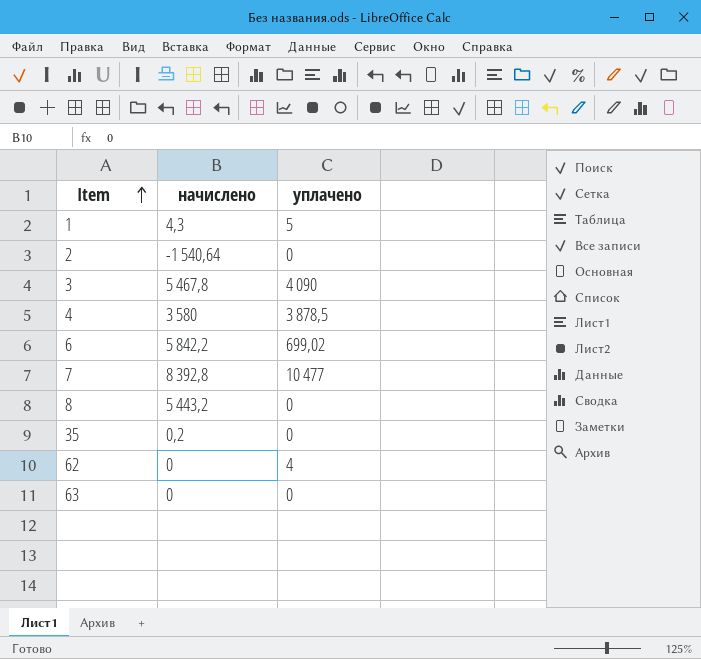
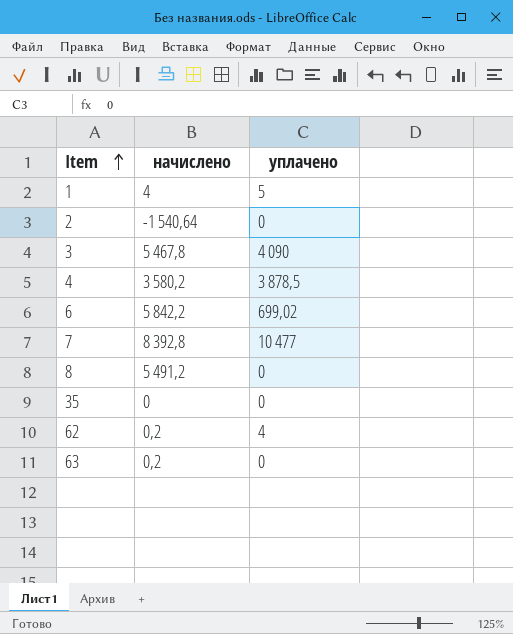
1 | начислено: 4,3 -> 4
4 | начислено: 3 580 -> 3 580,2
8 | начислено: 5 443,2 -> 5 491,2
35 | начислено: 0,2 -> 0
62 | начислено: 0 -> 0,2
63 | начислено: 0 -> 0,2

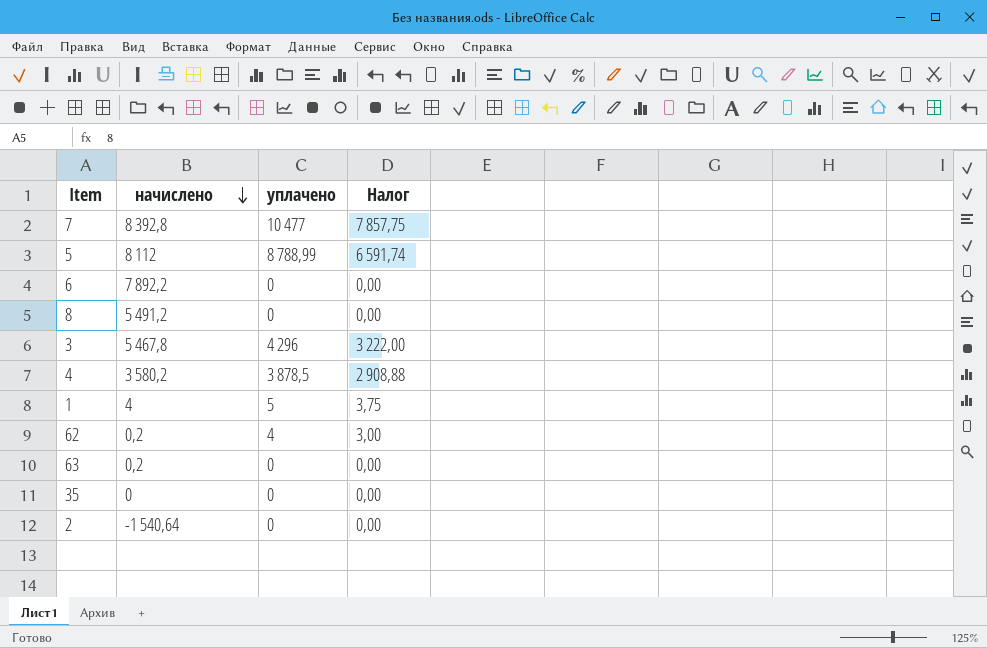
row order: Item ascending -> начислено descending
column Налог | formula: none -> [уплачено] * 0,75
row 5: none -> 8 112 | 8 788,99 | 6 591,74
6 | начислено: 5 842,2 -> 7 892,2
6 | уплачено: 699,02 -> 0
3 | уплачено: 4 090 -> 4 296

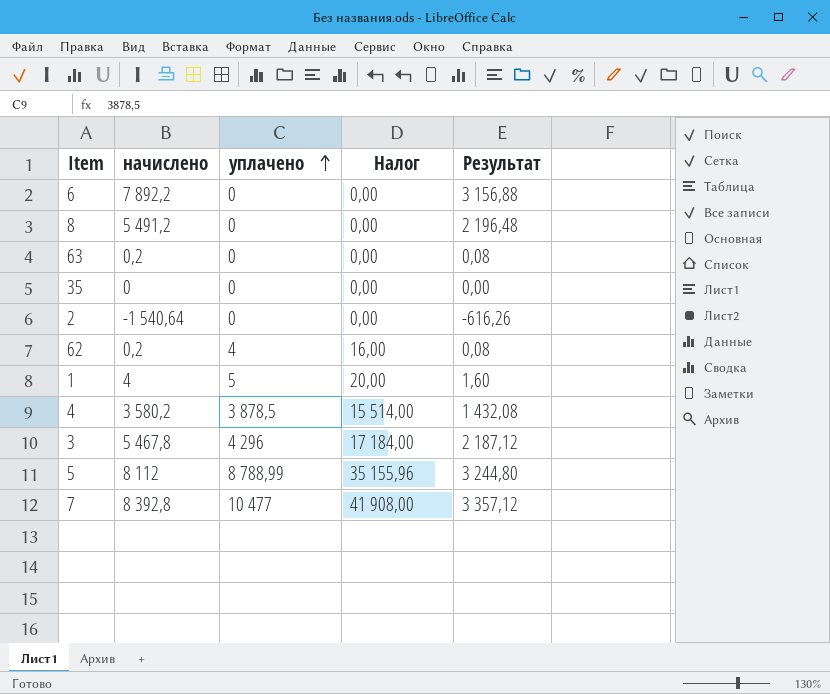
row order: начислено descending -> уплачено ascending
column Налог | formula: [уплачено] * 0,75 -> [уплачено] * 4
column Результат | formula: none -> [начислено] * 0,4

